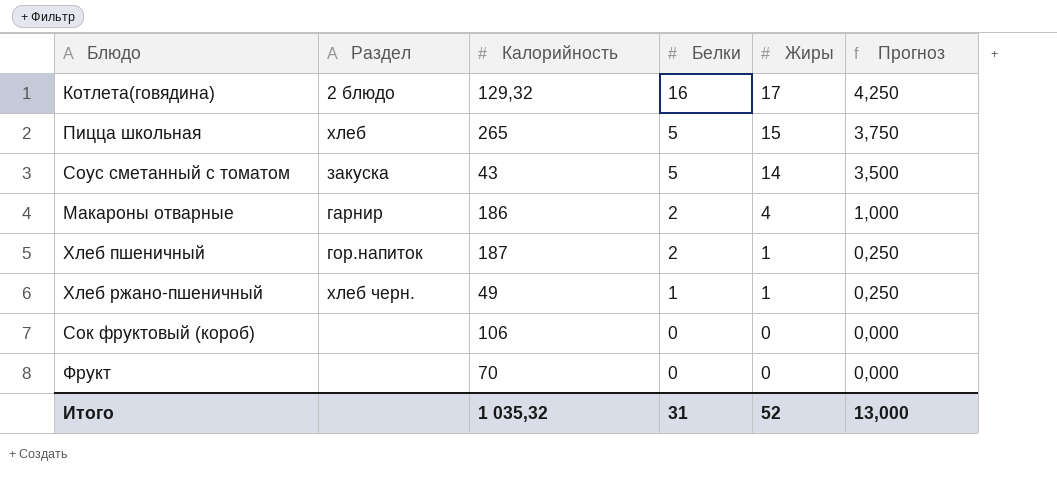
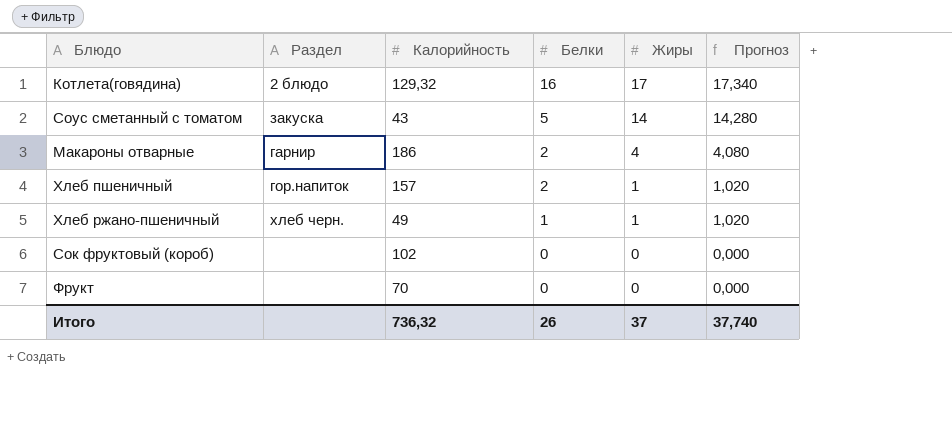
column Прогноз | formula: [Жиры] * 0,25 -> [Жиры] * 1,02
row Пицца школьная: хлеб | 265 | 5 | 15 | 3,750 -> none
Хлеб пшеничный | Калорийность: 187 -> 157
Сок фруктовый (короб) | Калорийность: 106 -> 102
Итого | Калорийность: 1 035,32 -> 736,32
Итого | Белки: 31 -> 26
Итого | Жиры: 52 -> 37
Итого | Прогноз: 13,000 -> 37,740

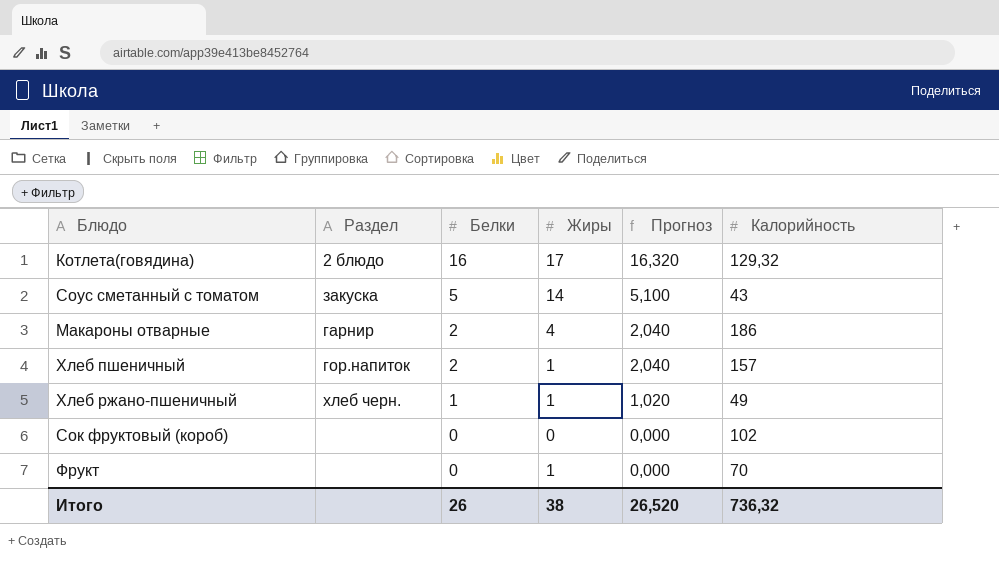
column Прогноз | formula: [Жиры] * 1,02 -> [Белки] * 1,02
column Калорийность | position: 3 -> 6
Фрукт | Жиры: 0 -> 1
Итого | Жиры: 37 -> 38
Итого | Прогноз: 37,740 -> 26,520

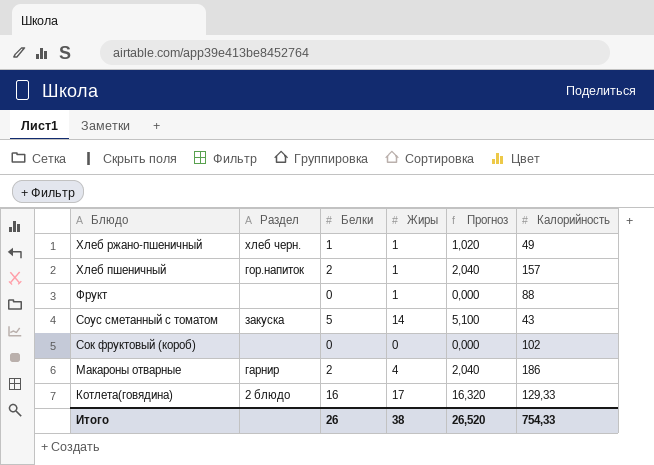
row order: Белки descending -> Блюдо descending
Фрукт | Калорийность: 70 -> 88
Котлета(говядина) | Калорийность: 129,32 -> 129,33
Итого | Калорийность: 736,32 -> 754,33

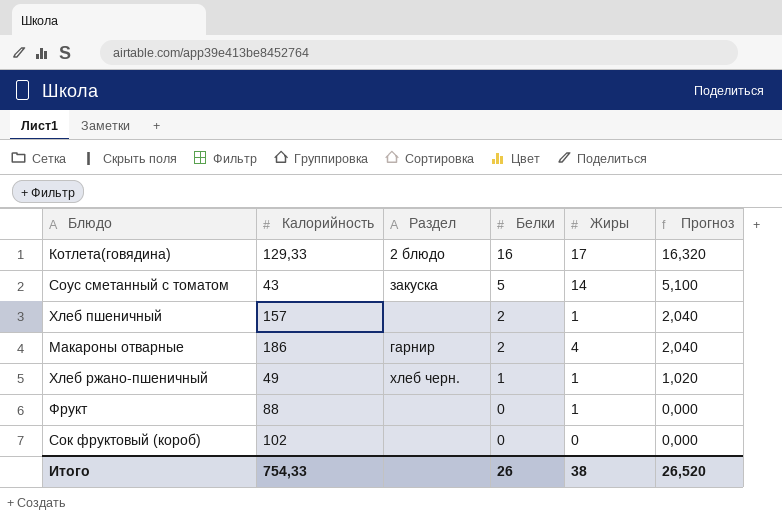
row order: Блюдо descending -> Белки descending
column Калорийность | position: 6 -> 2
Хлеб пшеничный | Раздел: гор.напиток -> none

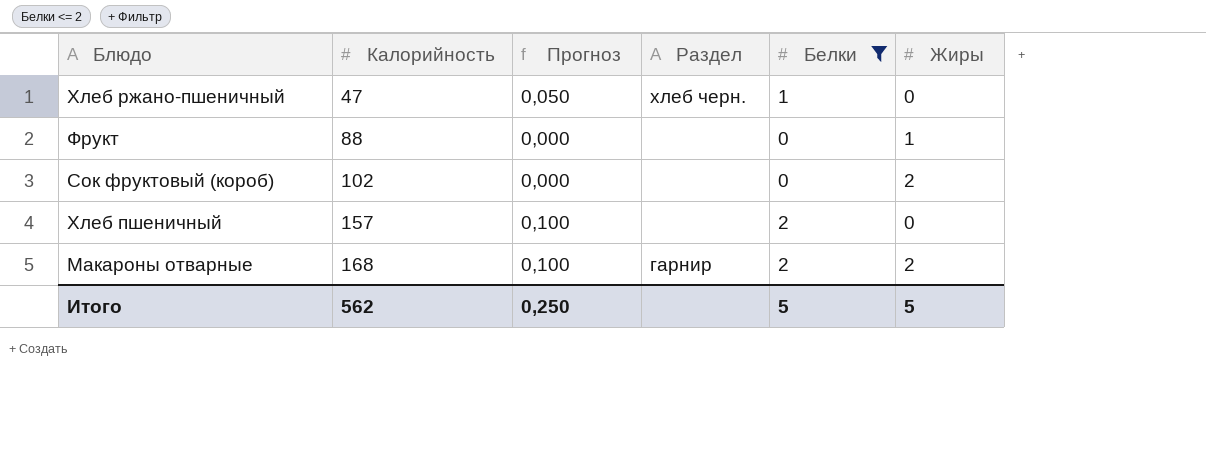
filter: none -> Белки <= 2
row order: Белки descending -> Калорийность ascending
column Прогноз | formula: [Белки] * 1,02 -> [Белки] * 0,05
column Прогноз | position: 6 -> 3
Хлеб ржано-пшеничный | Калорийность: 49 -> 47
Хлеб ржано-пшеничный | Жиры: 1 -> 0
Сок фруктовый (короб) | Жиры: 0 -> 2
Хлеб пшеничный | Жиры: 1 -> 0
Макароны отварные | Калорийность: 186 -> 168
Макароны отварные | Жиры: 4 -> 2
Итого | Калорийность: 754,33 -> 562
Итого | Прогноз: 26,520 -> 0,250
Итого | Белки: 26 -> 5
Итого | Жиры: 38 -> 5

